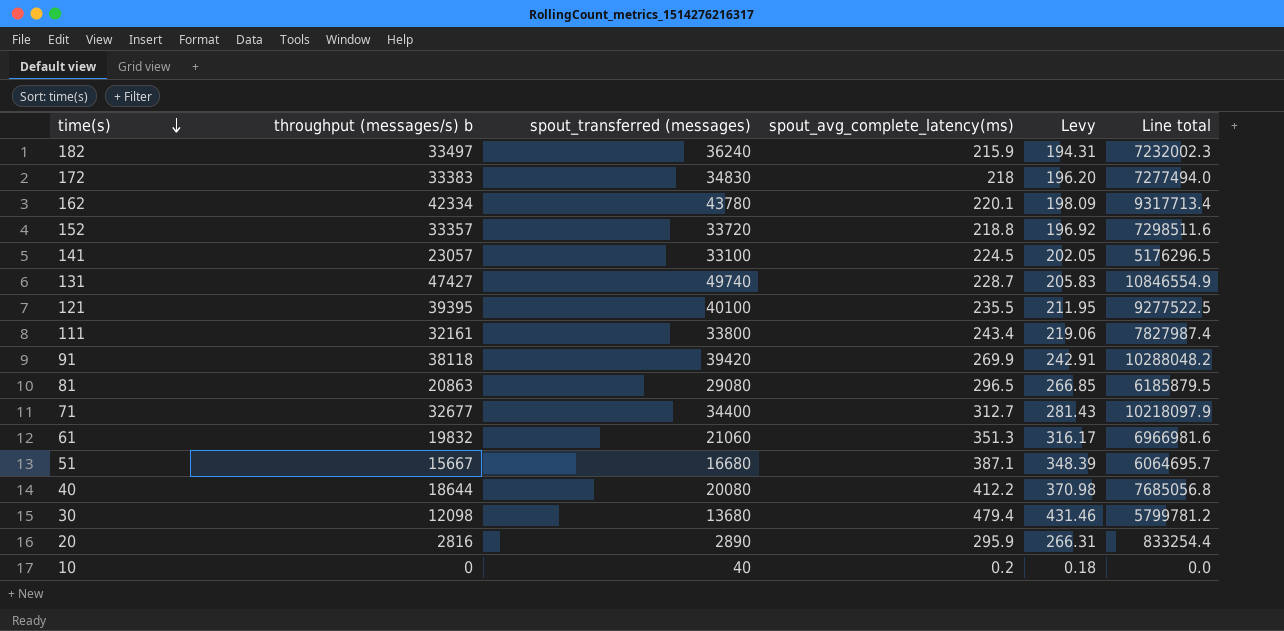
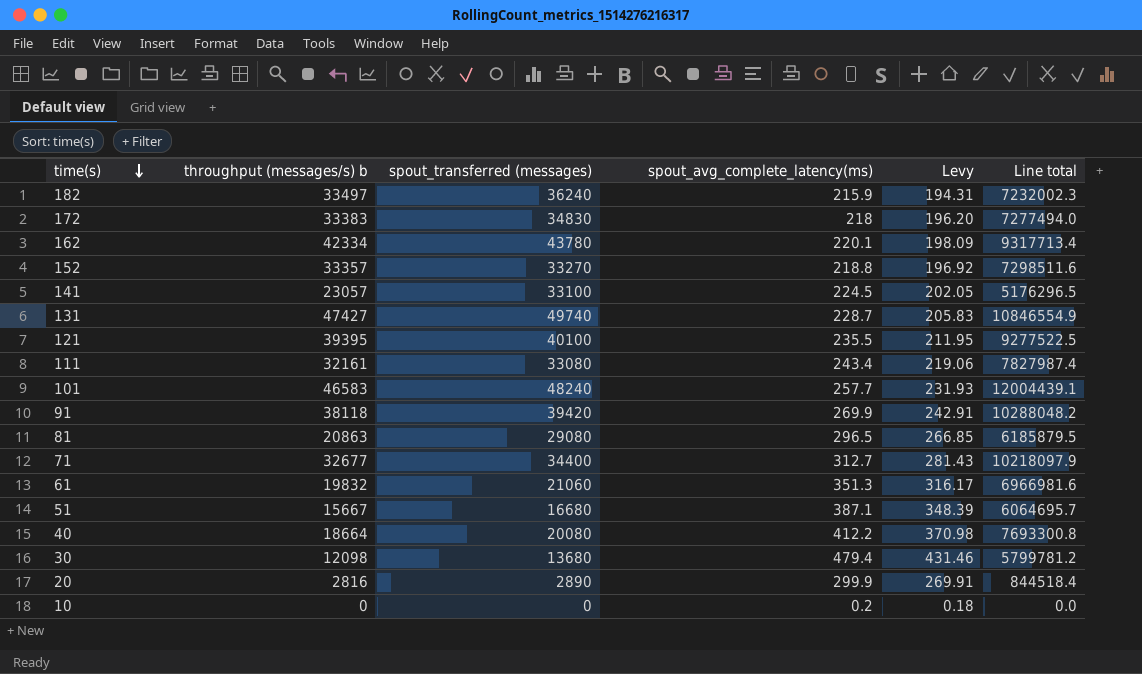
152 | spout_transferred (messages): 33720 -> 33270
111 | spout_transferred (messages): 33800 -> 33080
row 101: none -> 46583 | 48240 | 257.7 | 231.93 | 12004439.1
40 | throughput (messages/s) b: 18644 -> 18664
40 | Line total: 7685056.8 -> 7693300.8
20 | spout_avg_complete_latency(ms): 295.9 -> 299.9
20 | Levy: 266.31 -> 269.91
20 | Line total: 833254.4 -> 844518.4
10 | spout_transferred (messages): 40 -> 0

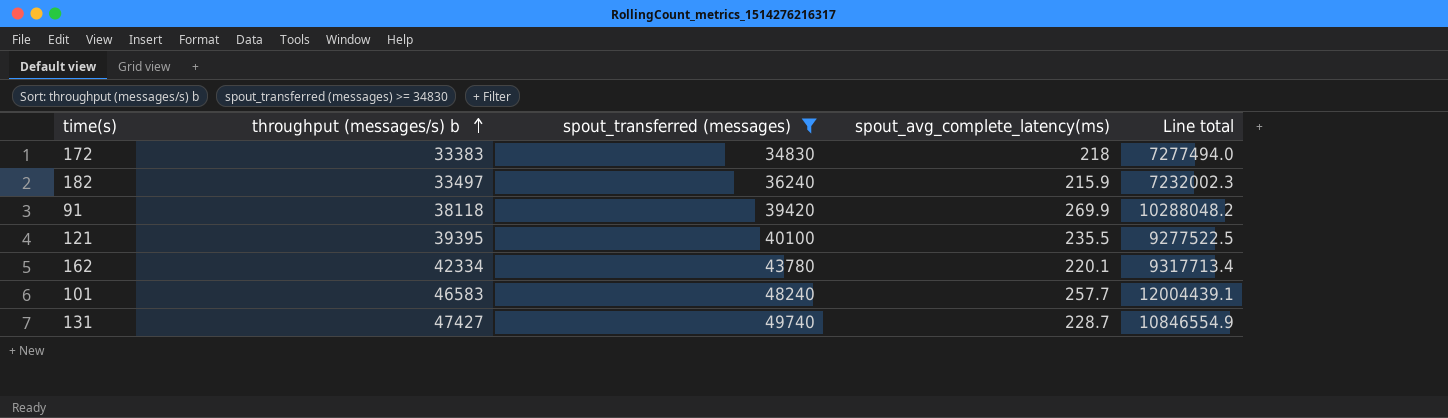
filter: none -> spout_transferred (messages) >= 34830
row order: time(s) descending -> throughput (messages/s) b ascending
column Levy | formula: [spout_avg_complete_latency(ms)] * 0.9 -> none

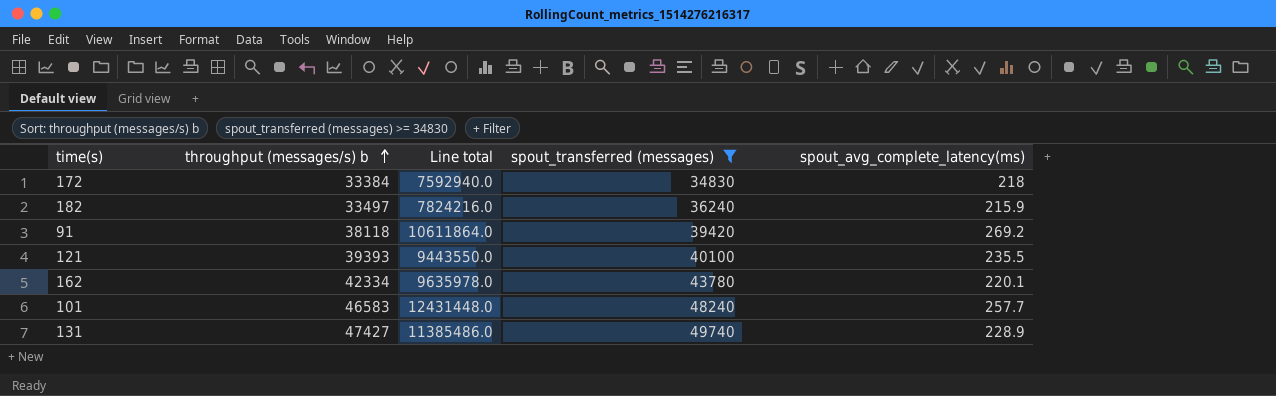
column Line total | formula: [throughput (messages/s) b] * [spout_avg_complete_latency(ms)] -> [spout_transferred (messages)] * [spout_avg_complete_latency(ms)]
column Line total | position: 5 -> 3
172 | throughput (messages/s) b: 33383 -> 33384
91 | spout_avg_complete_latency(ms): 269.9 -> 269.2
121 | throughput (messages/s) b: 39395 -> 39393
131 | spout_avg_complete_latency(ms): 228.7 -> 228.9

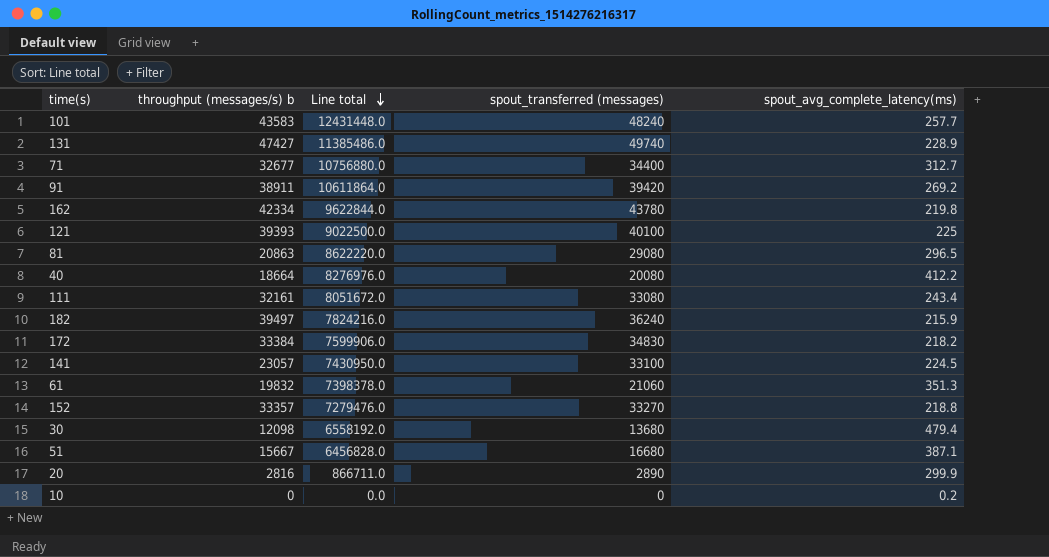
filter: spout_transferred (messages) >= 34830 -> none
row order: throughput (messages/s) b ascending -> Line total descending
101 | throughput (messages/s) b: 46583 -> 43583
91 | throughput (messages/s) b: 38118 -> 38911
162 | Line total: 9635978.0 -> 9622844.0
162 | spout_avg_complete_latency(ms): 220.1 -> 219.8
121 | Line total: 9443550.0 -> 9022500.0
121 | spout_avg_complete_latency(ms): 235.5 -> 225
182 | throughput (messages/s) b: 33497 -> 39497
172 | Line total: 7592940.0 -> 7599906.0
172 | spout_avg_complete_latency(ms): 218 -> 218.2

